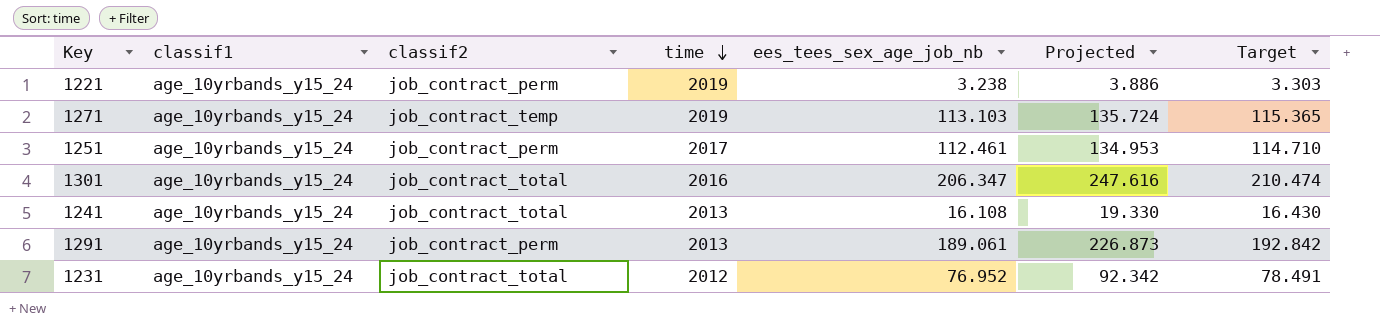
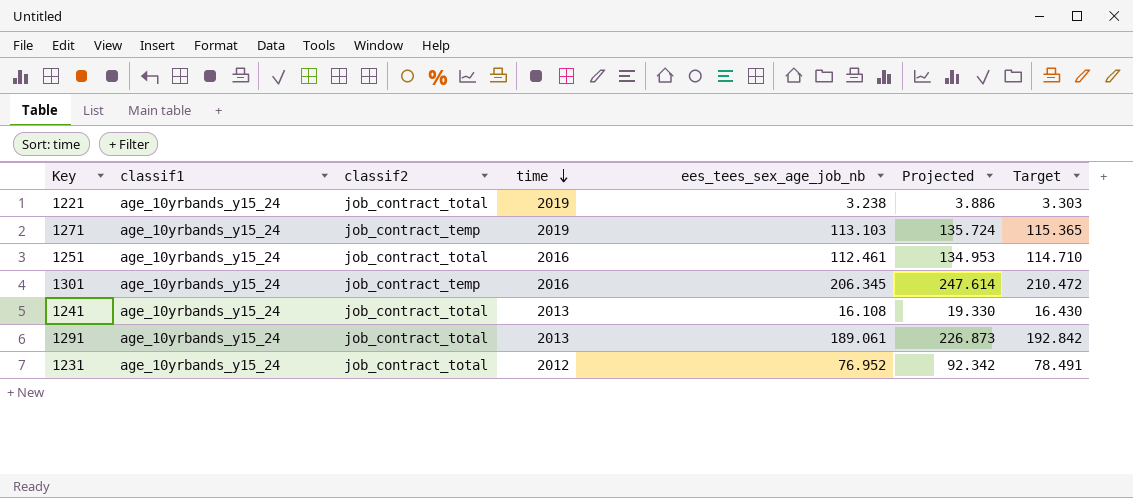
1221 | classif2: job_contract_perm -> job_contract_total
1251 | classif2: job_contract_perm -> job_contract_total
1251 | time: 2017 -> 2016
1301 | classif2: job_contract_total -> job_contract_temp
1301 | ees_tees_sex_age_job_nb: 206.347 -> 206.345
1301 | Projected: 247.616 -> 247.614
1301 | Target: 210.474 -> 210.472
1291 | classif2: job_contract_perm -> job_contract_total

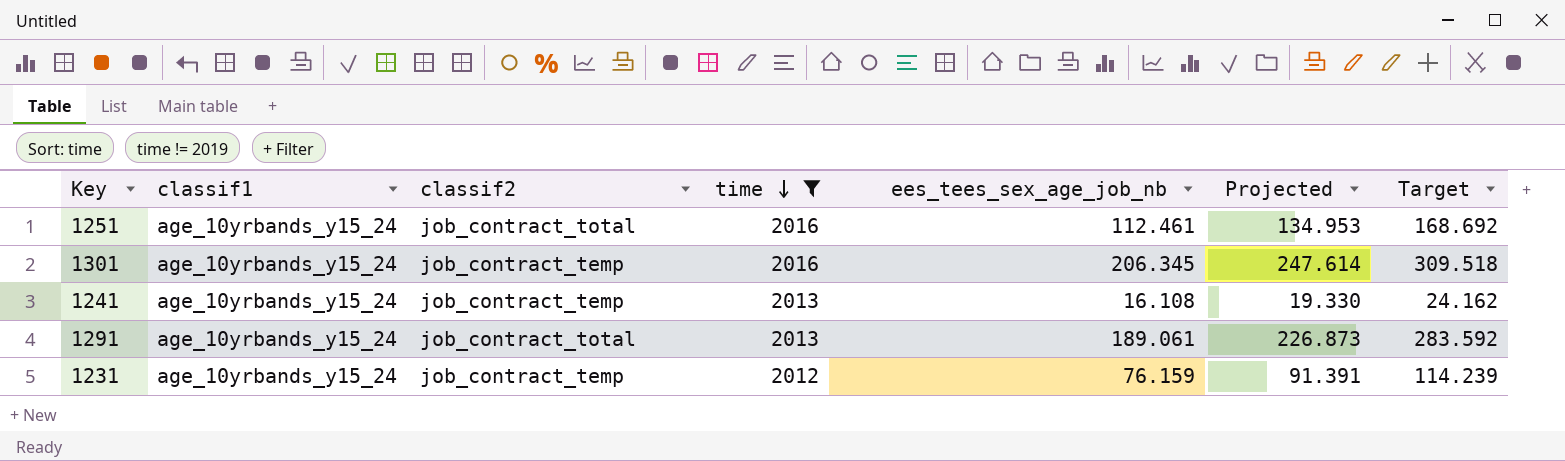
filter: none -> time != 2019
column Target | formula: [ees_tees_sex_age_job_nb] * 1.02 -> [ees_tees_sex_age_job_nb] * 1.5
1241 | classif2: job_contract_total -> job_contract_temp
1231 | classif2: job_contract_total -> job_contract_temp
1231 | ees_tees_sex_age_job_nb: 76.952 -> 76.159
1231 | Projected: 92.342 -> 91.391

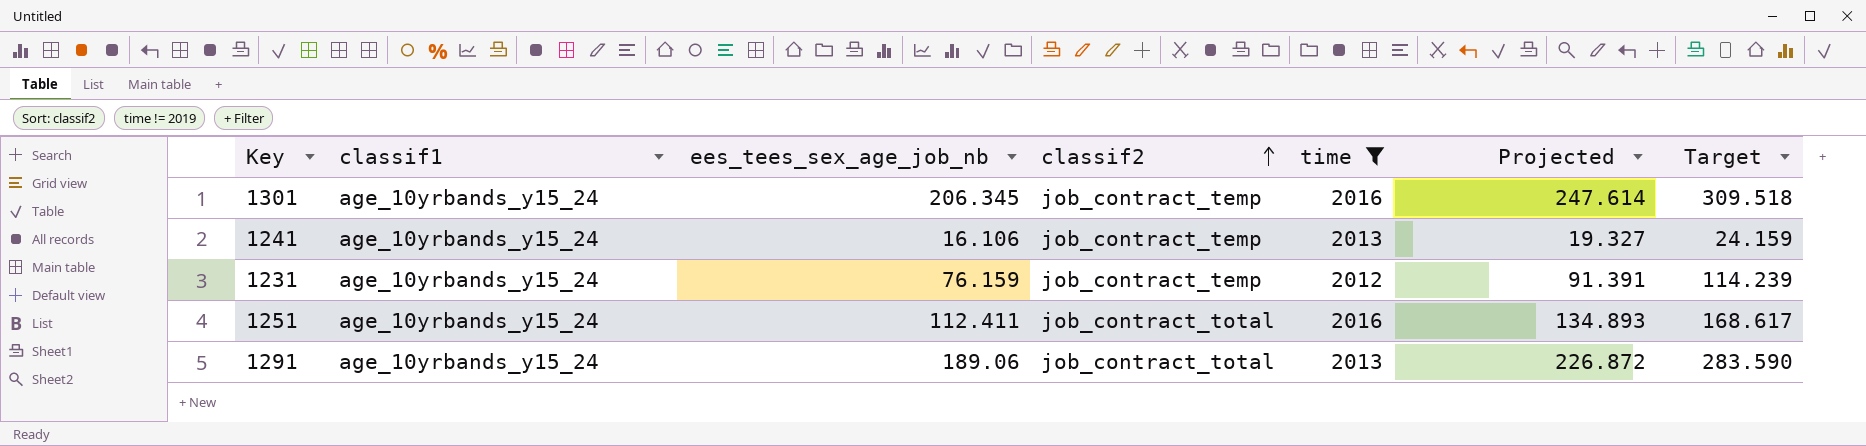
row order: time descending -> classif2 ascending
column ees_tees_sex_age_job_nb | position: 5 -> 3
1241 | ees_tees_sex_age_job_nb: 16.108 -> 16.106
1241 | Projected: 19.330 -> 19.327
1241 | Target: 24.162 -> 24.159
1251 | ees_tees_sex_age_job_nb: 112.461 -> 112.411
1251 | Projected: 134.953 -> 134.893
1251 | Target: 168.692 -> 168.617
1291 | ees_tees_sex_age_job_nb: 189.061 -> 189.06
1291 | Projected: 226.873 -> 226.872
1291 | Target: 283.592 -> 283.590

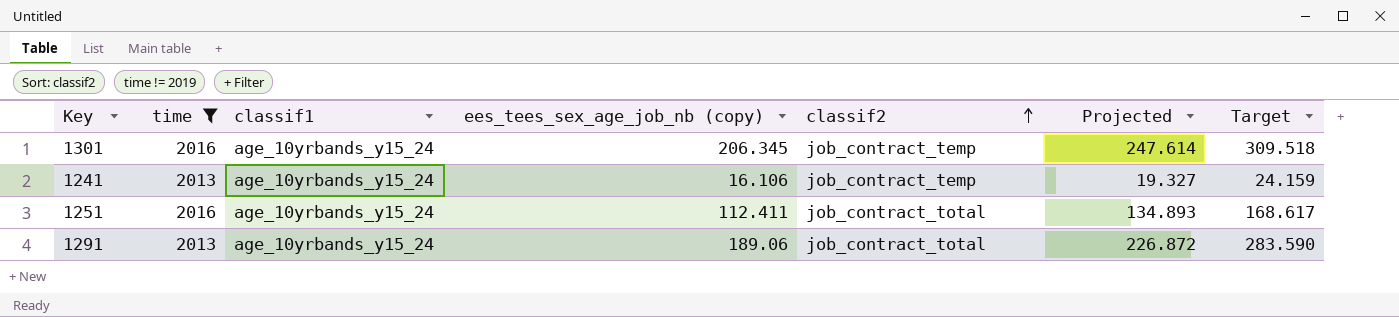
column time | position: 5 -> 2
column name: ees_tees_sex_age_job_nb -> ees_tees_sex_age_job_nb (copy)
row 1231: age_10yrbands_y15_24 | 76.159 | job_contract_temp | 2012 | 91.391 | 114.239 -> none

